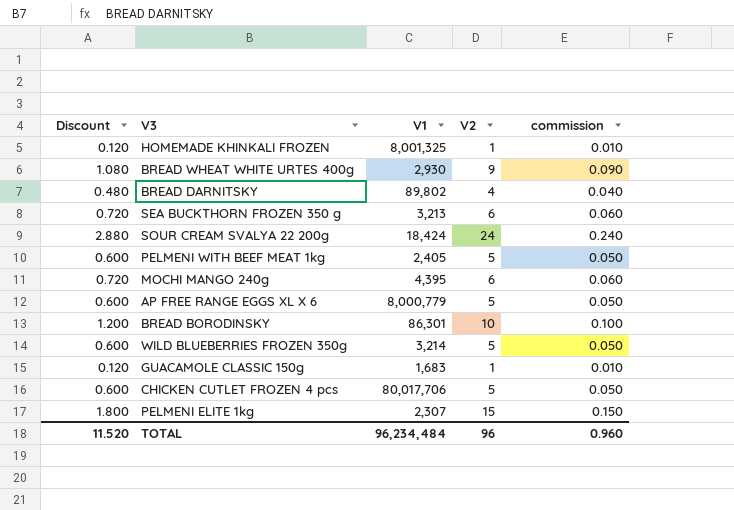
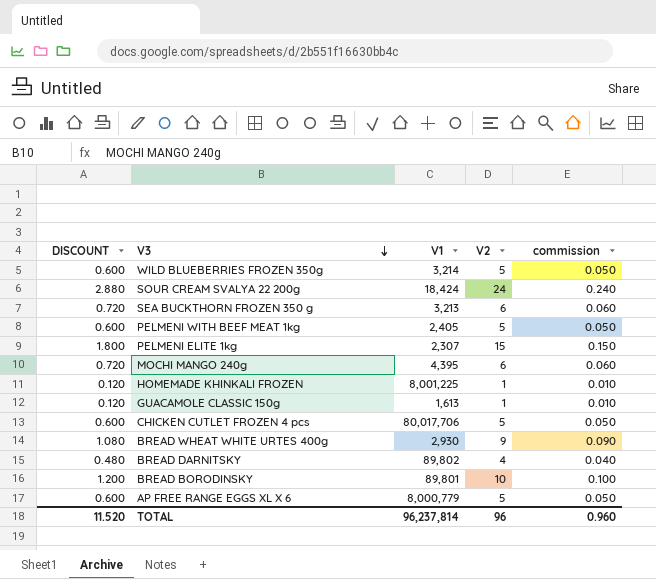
row order: none -> V3 descending
column name: Discount -> DISCOUNT
HOMEMADE KHINKALI FROZEN | V1: 8,001,325 -> 8,001,225
GUACAMOLE CLASSIC 150g | V1: 1,683 -> 1,613
BREAD BORODINSKY | V1: 86,301 -> 89,801
TOTAL | V1: 96,234,484 -> 96,237,814

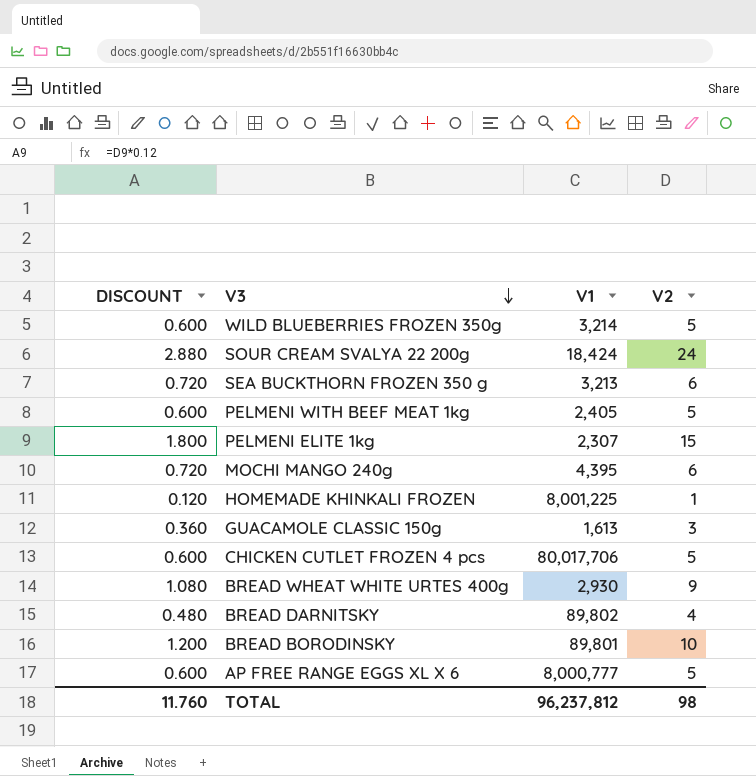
column commission | formula: [V2] * 0.01 -> none
GUACAMOLE CLASSIC 150g | DISCOUNT: 0.120 -> 0.360
GUACAMOLE CLASSIC 150g | V2: 1 -> 3
AP FREE RANGE EGGS XL X 6 | V1: 8,000,779 -> 8,000,777
TOTAL | DISCOUNT: 11.520 -> 11.760
TOTAL | V1: 96,237,814 -> 96,237,812
TOTAL | V2: 96 -> 98

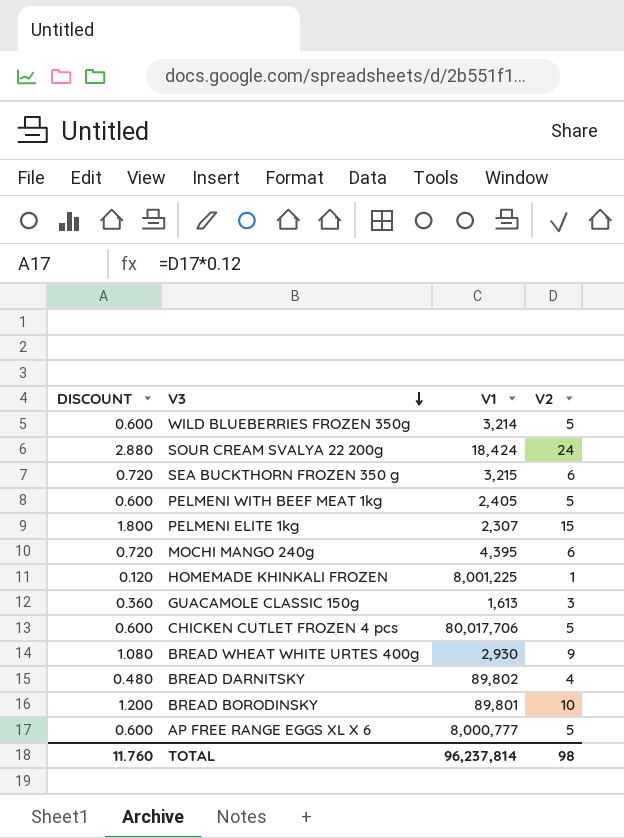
SEA BUCKTHORN FROZEN 350 g | V1: 3,213 -> 3,215
TOTAL | V1: 96,237,812 -> 96,237,814

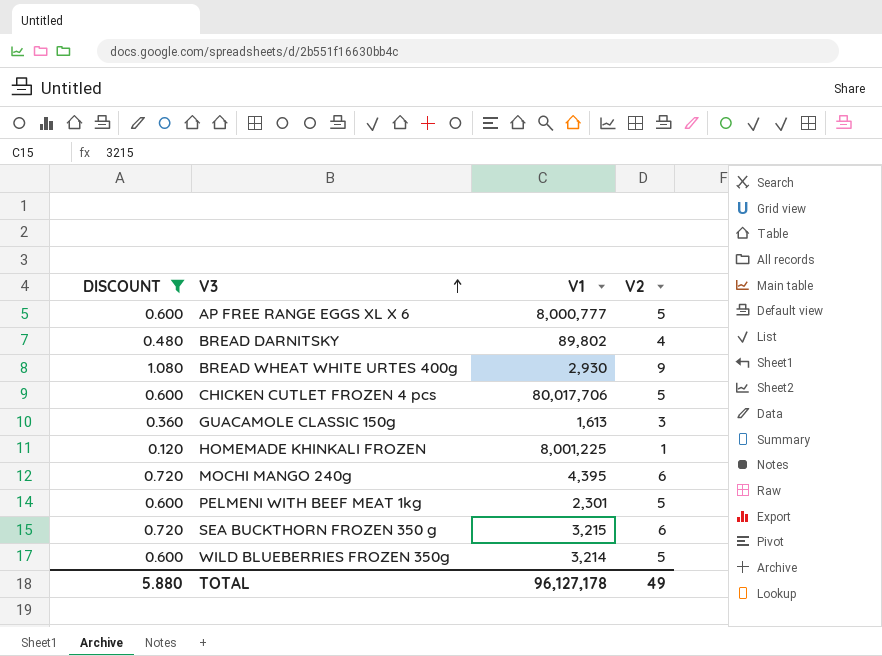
filter: none -> DISCOUNT <= 1.080
row order: V3 descending -> V3 ascending
PELMENI WITH BEEF MEAT 1kg | V1: 2,405 -> 2,301
TOTAL | DISCOUNT: 11.760 -> 5.880
TOTAL | V1: 96,237,814 -> 96,127,178
TOTAL | V2: 98 -> 49

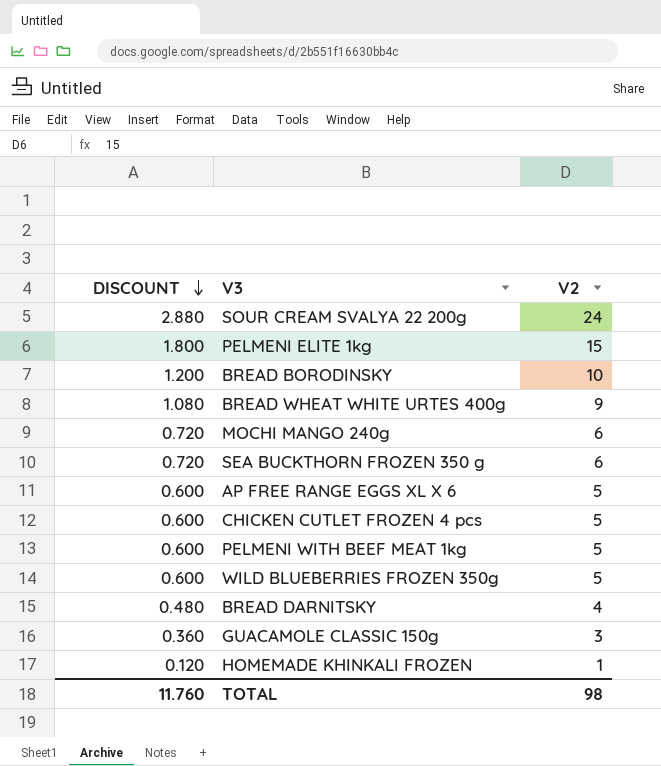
filter: DISCOUNT <= 1.080 -> none
row order: V3 ascending -> DISCOUNT descending
column V1 | position: 3 -> none
TOTAL | DISCOUNT: 5.880 -> 11.760
TOTAL | V2: 49 -> 98

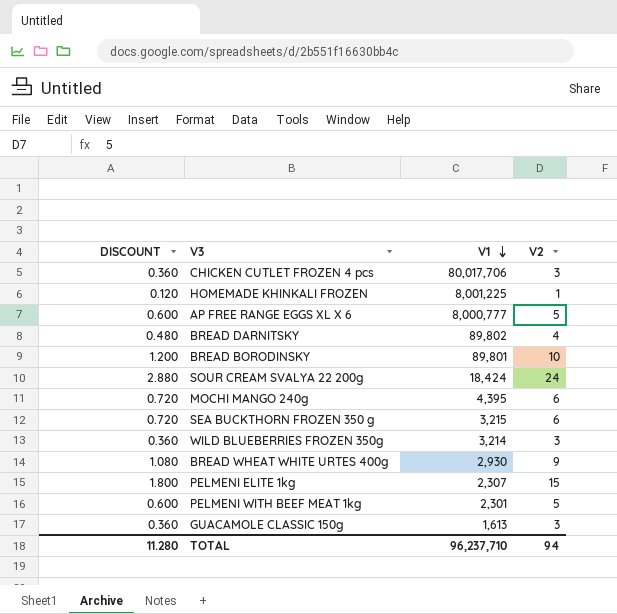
row order: DISCOUNT descending -> V1 descending
column V1 | position: none -> 3
CHICKEN CUTLET FROZEN 4 pcs | DISCOUNT: 0.600 -> 0.360
CHICKEN CUTLET FROZEN 4 pcs | V2: 5 -> 3
WILD BLUEBERRIES FROZEN 350g | DISCOUNT: 0.600 -> 0.360
WILD BLUEBERRIES FROZEN 350g | V2: 5 -> 3
TOTAL | DISCOUNT: 11.760 -> 11.280
TOTAL | V2: 98 -> 94

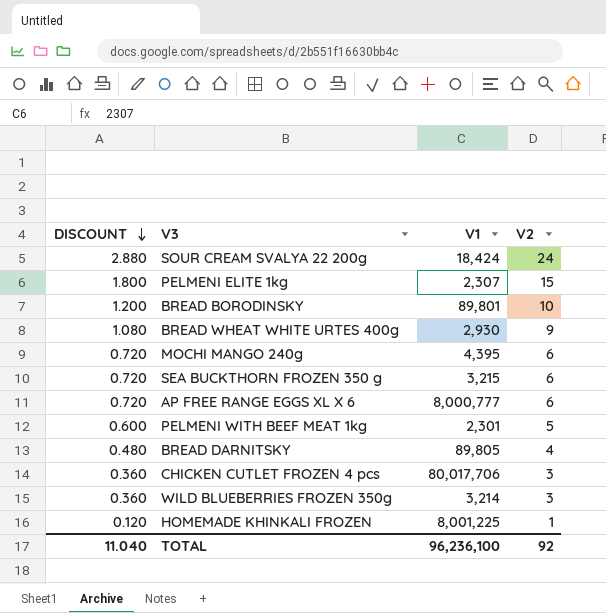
row order: V1 descending -> DISCOUNT descending
row GUACAMOLE CLASSIC 150g: 0.360 | 1,613 | 3 -> none
AP FREE RANGE EGGS XL X 6 | DISCOUNT: 0.600 -> 0.720
AP FREE RANGE EGGS XL X 6 | V2: 5 -> 6
BREAD DARNITSKY | V1: 89,802 -> 89,805
TOTAL | DISCOUNT: 11.280 -> 11.040
TOTAL | V1: 96,237,710 -> 96,236,100
TOTAL | V2: 94 -> 92

